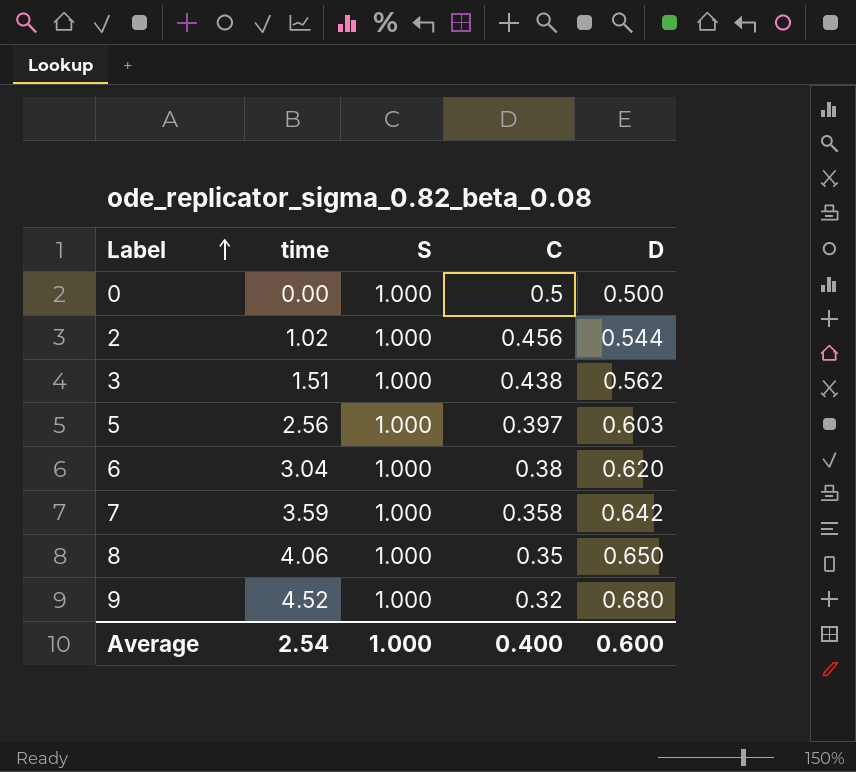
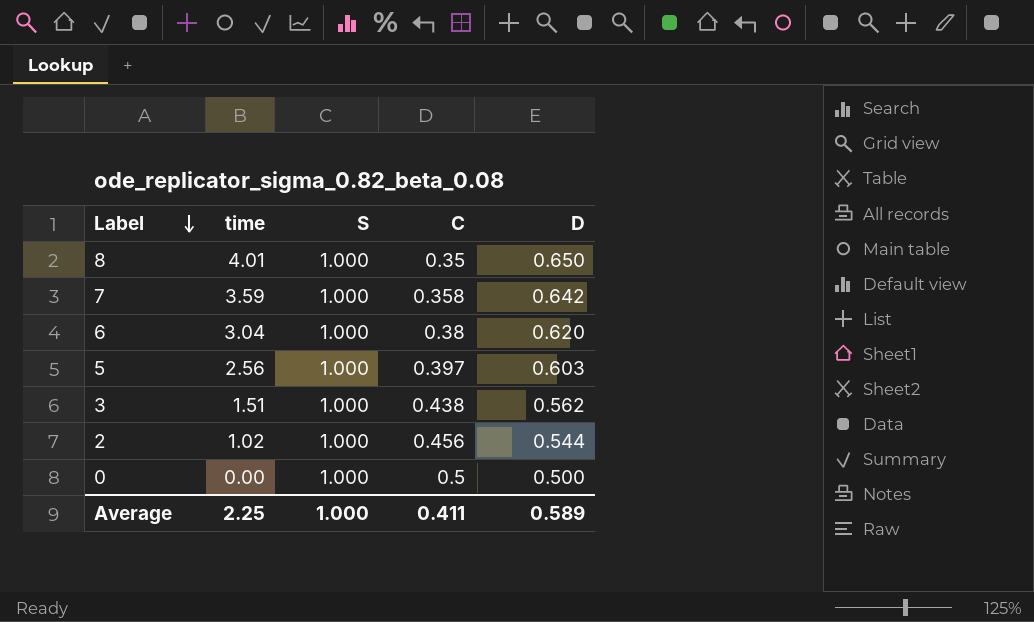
row order: Label ascending -> Label descending
row 9: 4.52 | 1.000 | 0.32 | 0.680 -> none
8 | time: 4.06 -> 4.01
Average | time: 2.54 -> 2.25
Average | C: 0.400 -> 0.411
Average | D: 0.600 -> 0.589

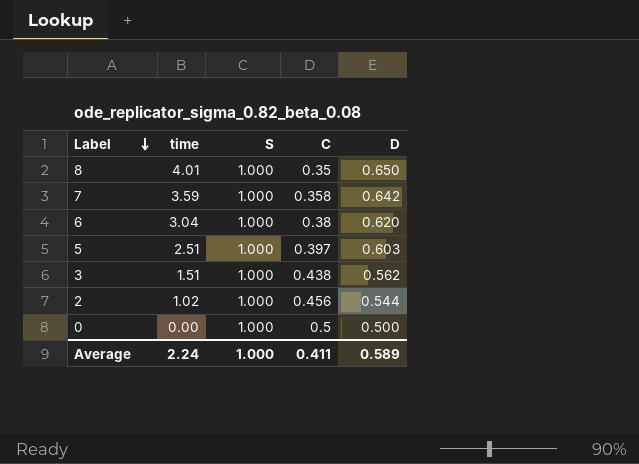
5 | time: 2.56 -> 2.51
Average | time: 2.25 -> 2.24

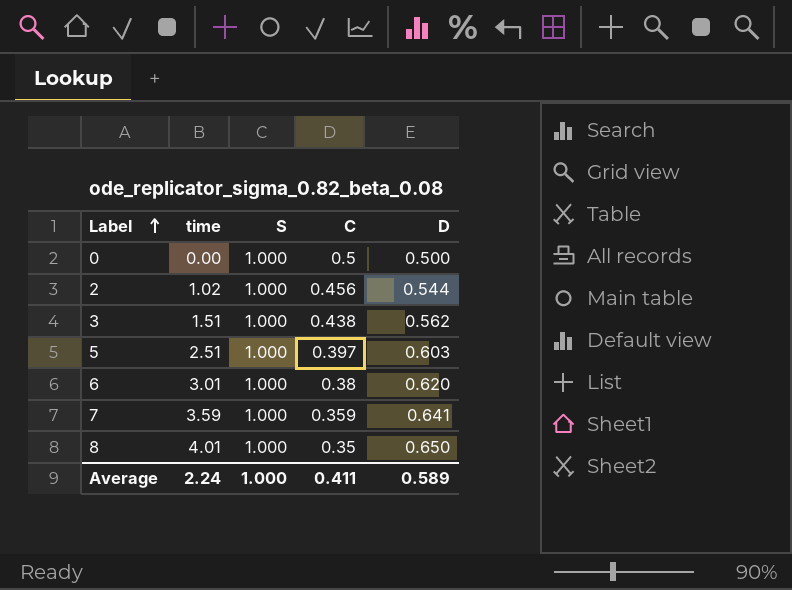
row order: Label descending -> Label ascending
6 | time: 3.04 -> 3.01
7 | C: 0.358 -> 0.359
7 | D: 0.642 -> 0.641

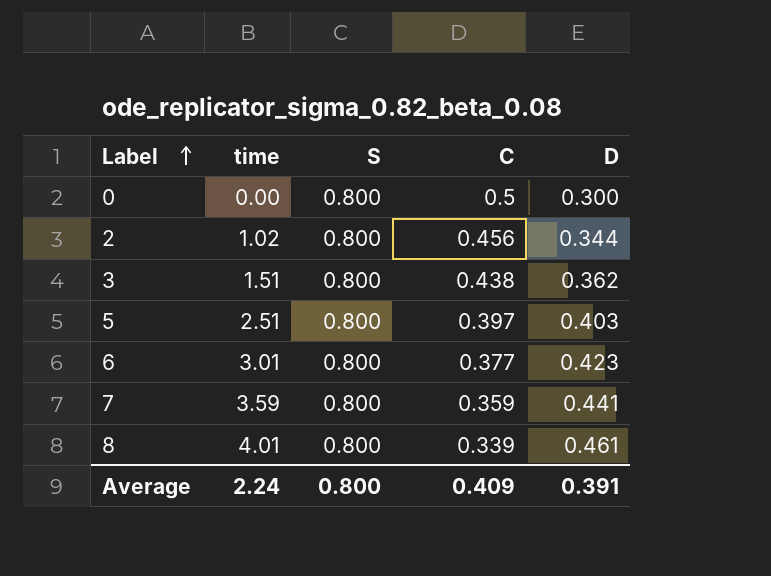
0 | S: 1.000 -> 0.800
0 | D: 0.500 -> 0.300
2 | S: 1.000 -> 0.800
2 | D: 0.544 -> 0.344
3 | S: 1.000 -> 0.800
3 | D: 0.562 -> 0.362
5 | S: 1.000 -> 0.800
5 | D: 0.603 -> 0.403
6 | S: 1.000 -> 0.800
6 | C: 0.38 -> 0.377
6 | D: 0.620 -> 0.423
7 | S: 1.000 -> 0.800
7 | D: 0.641 -> 0.441
8 | S: 1.000 -> 0.800
8 | C: 0.35 -> 0.339
8 | D: 0.650 -> 0.461
Average | S: 1.000 -> 0.800
Average | C: 0.411 -> 0.409
Average | D: 0.589 -> 0.391

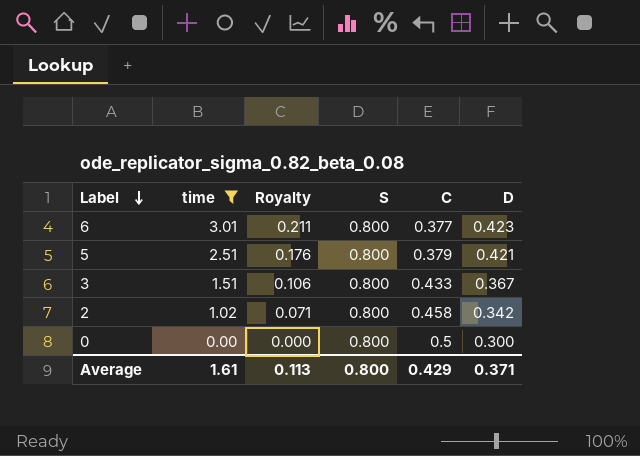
filter: none -> time <= 3.01
row order: Label ascending -> Label descending
column Royalty | formula: none -> [time] * 0.07
5 | C: 0.397 -> 0.379
5 | D: 0.403 -> 0.421
3 | C: 0.438 -> 0.433
3 | D: 0.362 -> 0.367
2 | C: 0.456 -> 0.458
2 | D: 0.344 -> 0.342
Average | time: 2.24 -> 1.61
Average | C: 0.409 -> 0.429
Average | D: 0.391 -> 0.371

